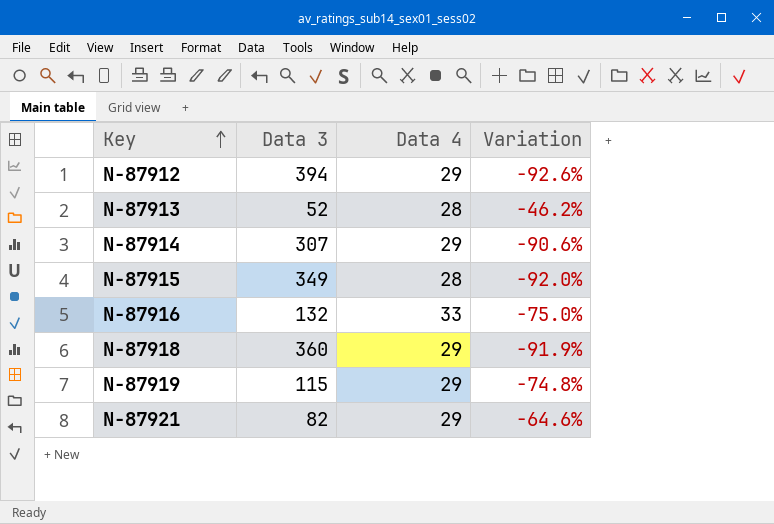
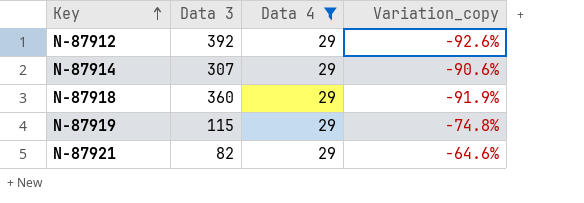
filter: none -> Data 4 = 29
column name: Variation -> Variation_copy
N-87912 | Data 3: 394 -> 392

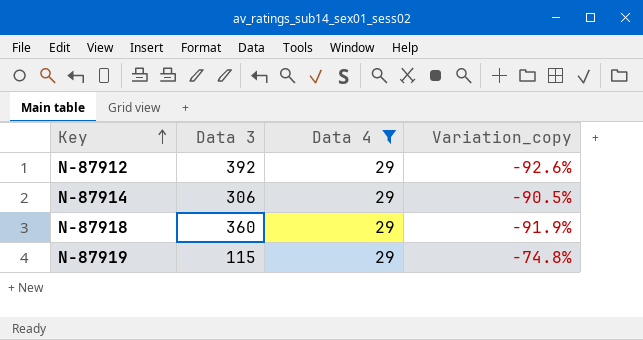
row N-87921: 82 | 29 | -64.6% -> none
N-87914 | Data 3: 307 -> 306
N-87914 | Variation_copy: -90.6% -> -90.5%

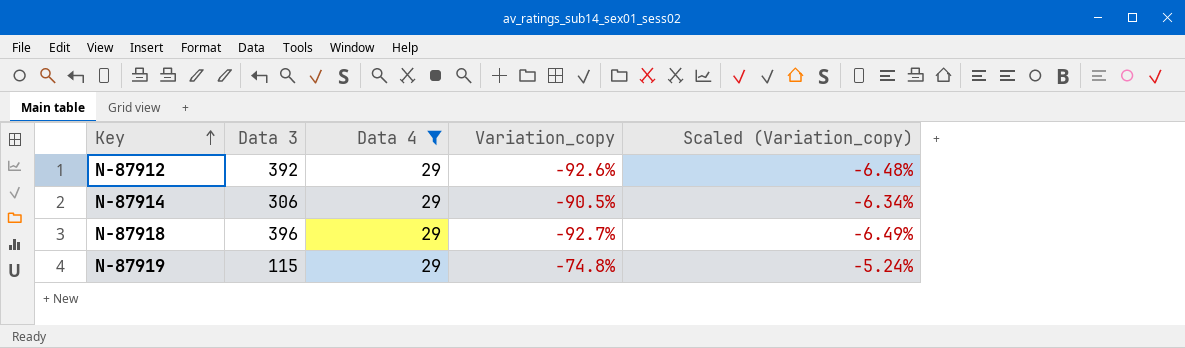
column Scaled (Variation_copy) | formula: none -> [Variation_copy] * 0.07
N-87918 | Data 3: 360 -> 396
N-87918 | Variation_copy: -91.9% -> -92.7%

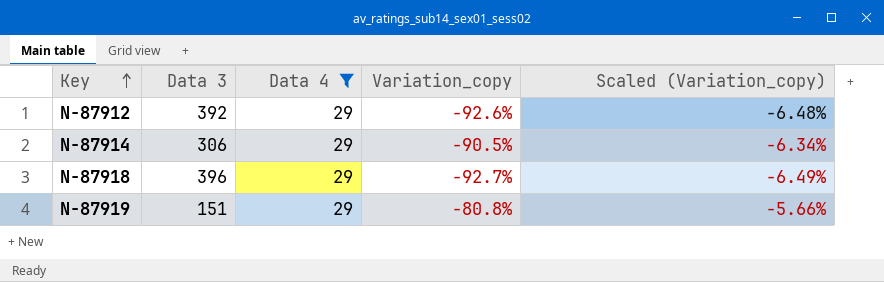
N-87919 | Data 3: 115 -> 151
N-87919 | Variation_copy: -74.8% -> -80.8%
N-87919 | Scaled (Variation_copy): -5.24% -> -5.66%

